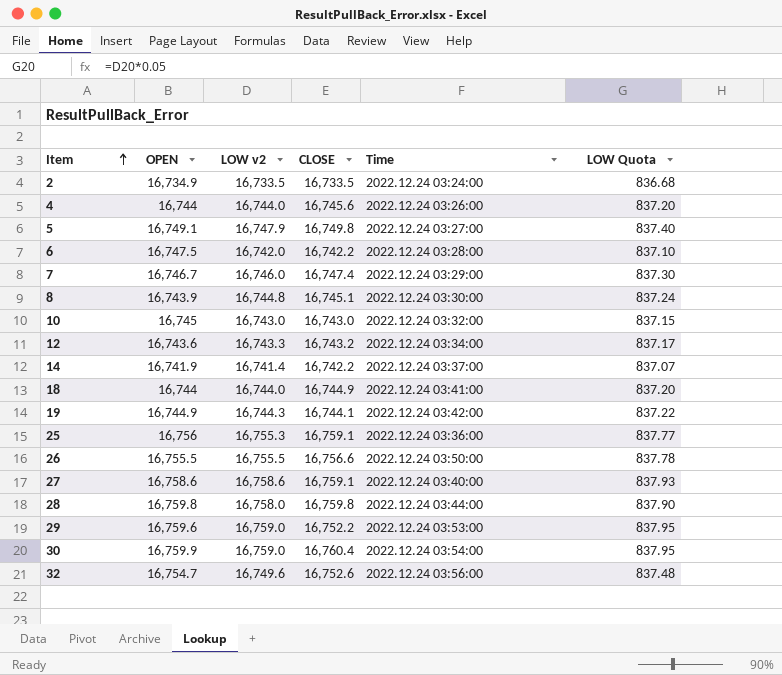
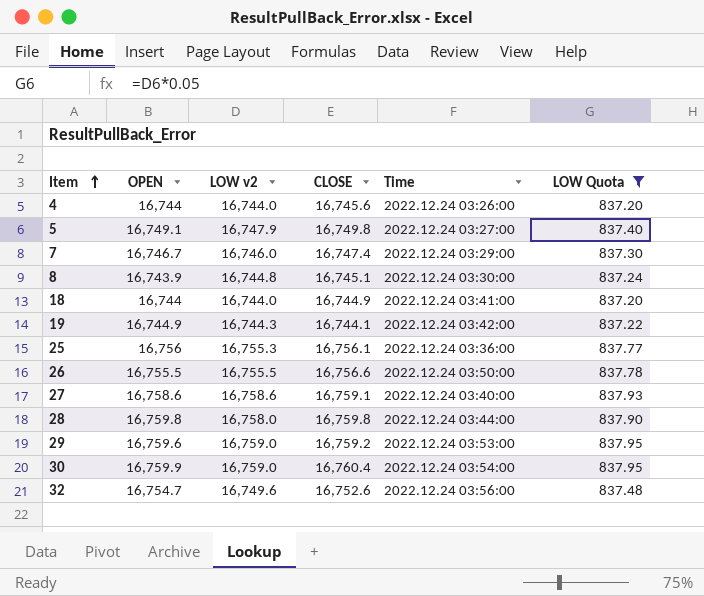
filter: none -> LOW Quota >= 837.20
25 | CLOSE: 16,759.1 -> 16,756.1
29 | CLOSE: 16,752.2 -> 16,759.2

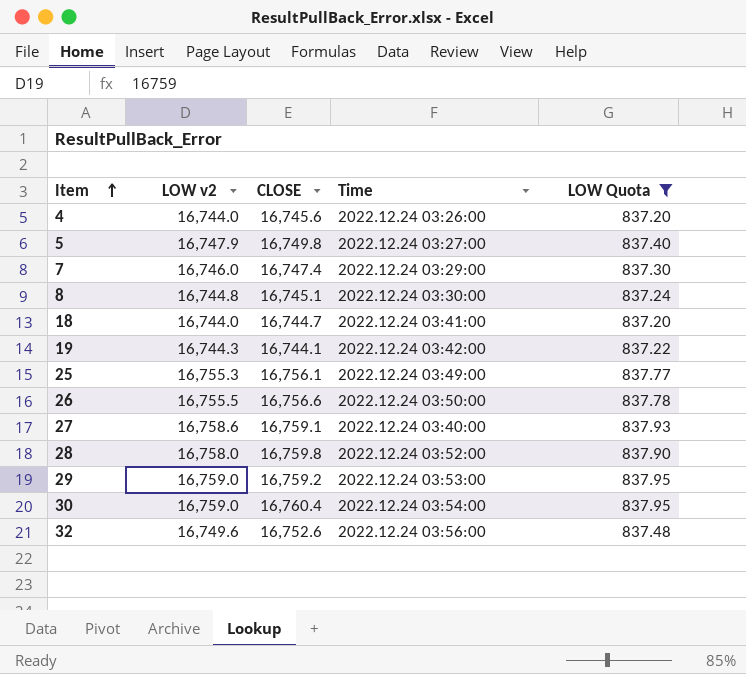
column OPEN | position: 2 -> none
18 | CLOSE: 16,744.9 -> 16,744.7
25 | Time: 2022.12.24 03:36:00 -> 2022.12.24 03:49:00
28 | Time: 2022.12.24 03:44:00 -> 2022.12.24 03:52:00

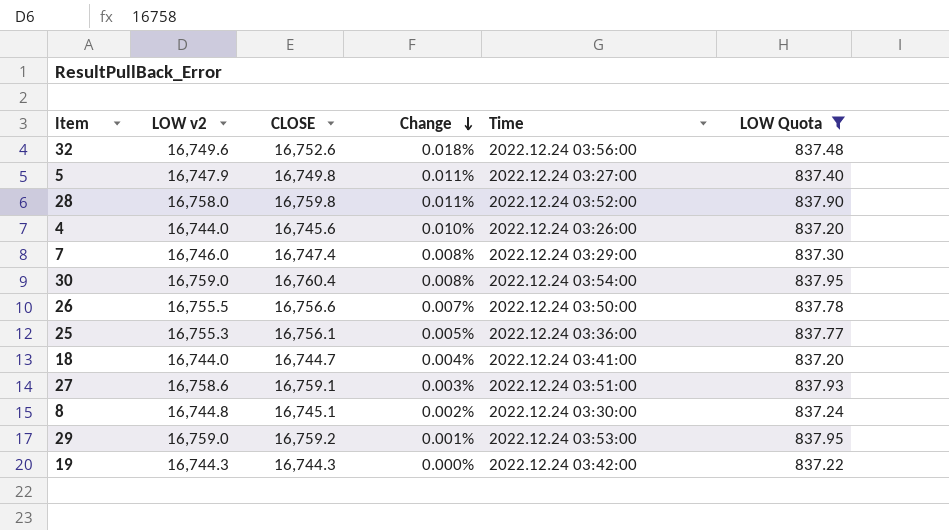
row order: Item ascending -> Change descending
column Change | formula: none -> ([CLOSE] - [LOW v2]) / [LOW v2]
25 | Time: 2022.12.24 03:49:00 -> 2022.12.24 03:36:00
27 | Time: 2022.12.24 03:40:00 -> 2022.12.24 03:51:00
19 | CLOSE: 16,744.1 -> 16,744.3

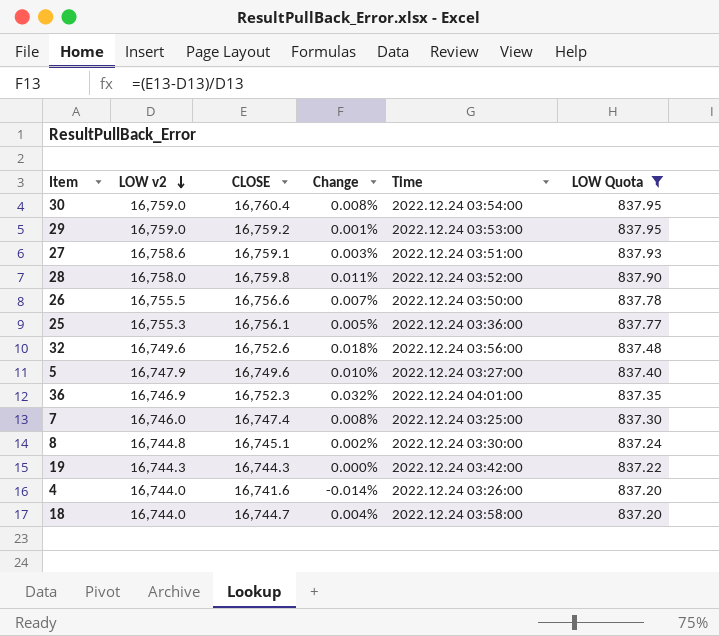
row order: Change descending -> LOW v2 descending
5 | CLOSE: 16,749.8 -> 16,749.6
5 | Change: 0.011% -> 0.010%
row 36: none -> 16,746.9 | 16,752.3 | 0.032% | 2022.12.24 04:01:00 | 837.35
7 | Time: 2022.12.24 03:29:00 -> 2022.12.24 03:25:00
4 | CLOSE: 16,745.6 -> 16,741.6
4 | Change: 0.010% -> -0.014%
18 | Time: 2022.12.24 03:41:00 -> 2022.12.24 03:58:00

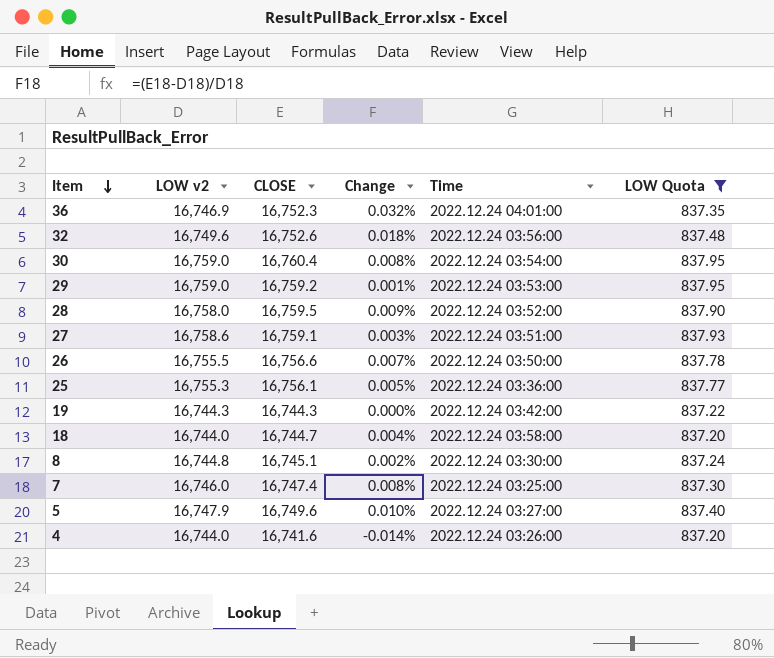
row order: LOW v2 descending -> Item descending
28 | CLOSE: 16,759.8 -> 16,759.5
28 | Change: 0.011% -> 0.009%

